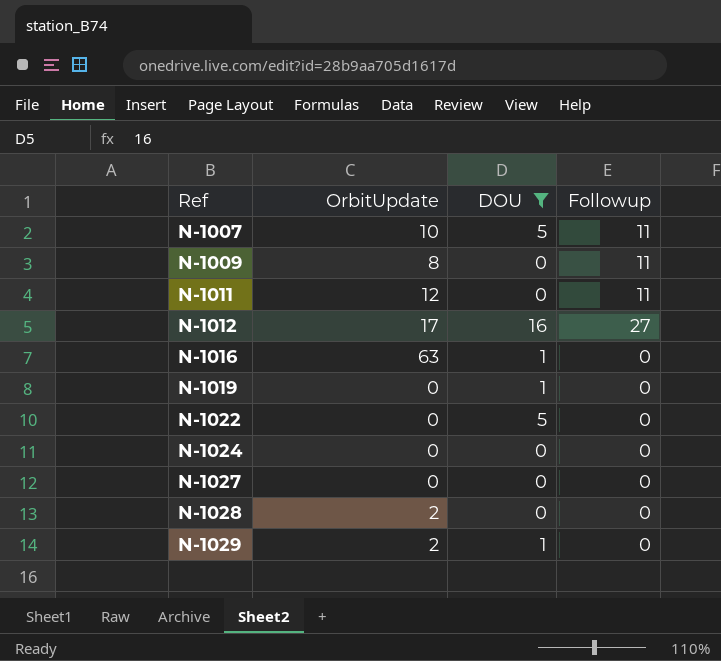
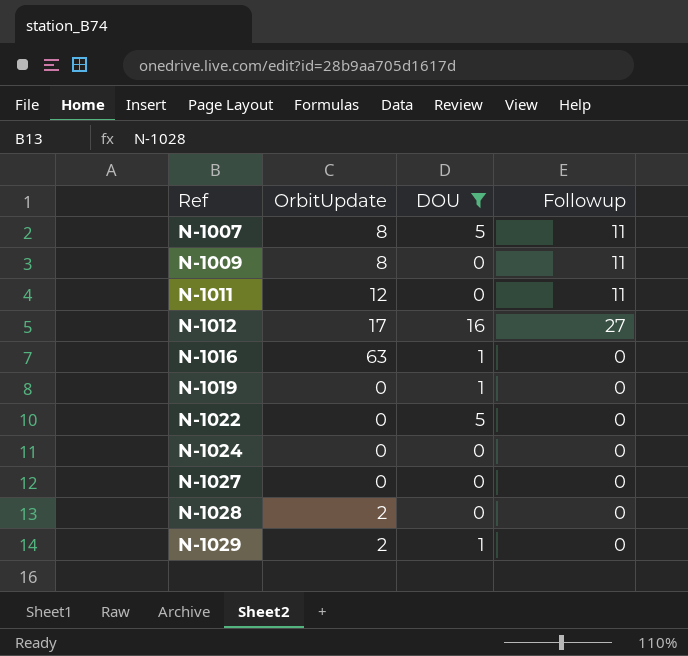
N-1007 | OrbitUpdate: 10 -> 8

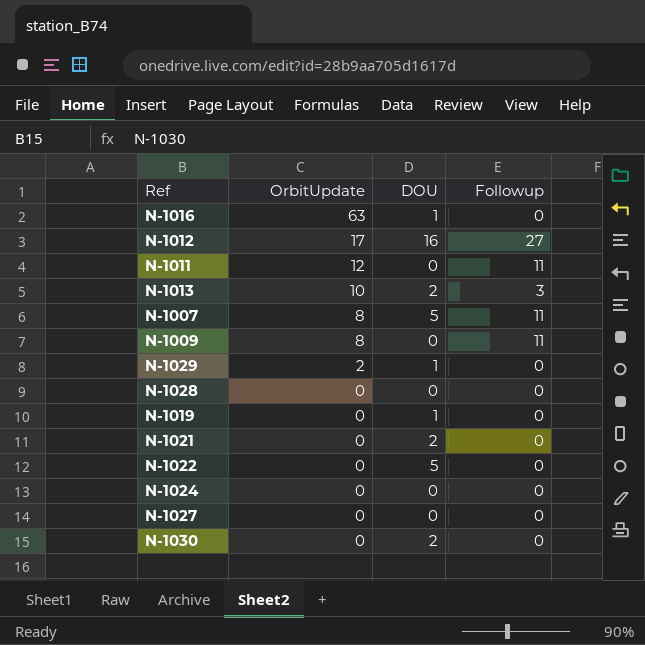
filter: DOU != 2 -> none
row order: Ref ascending -> OrbitUpdate descending
N-1028 | OrbitUpdate: 2 -> 0

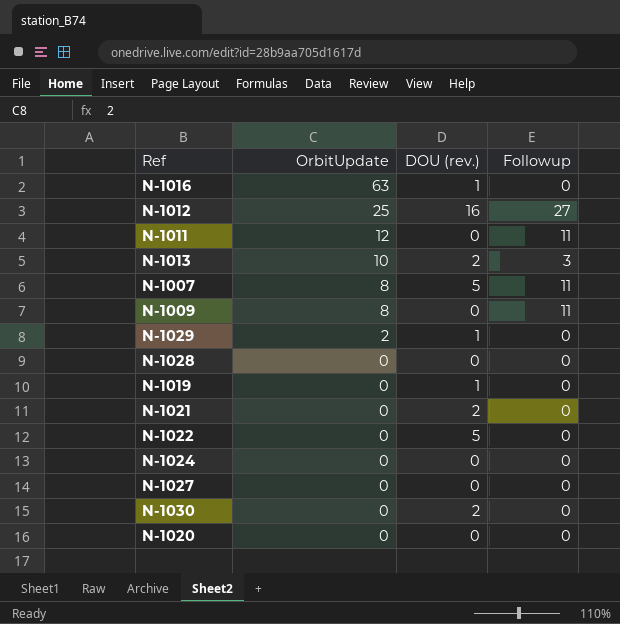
column name: DOU -> DOU (rev.)
N-1012 | OrbitUpdate: 17 -> 25
row N-1020: none -> 0 | 0 | 0

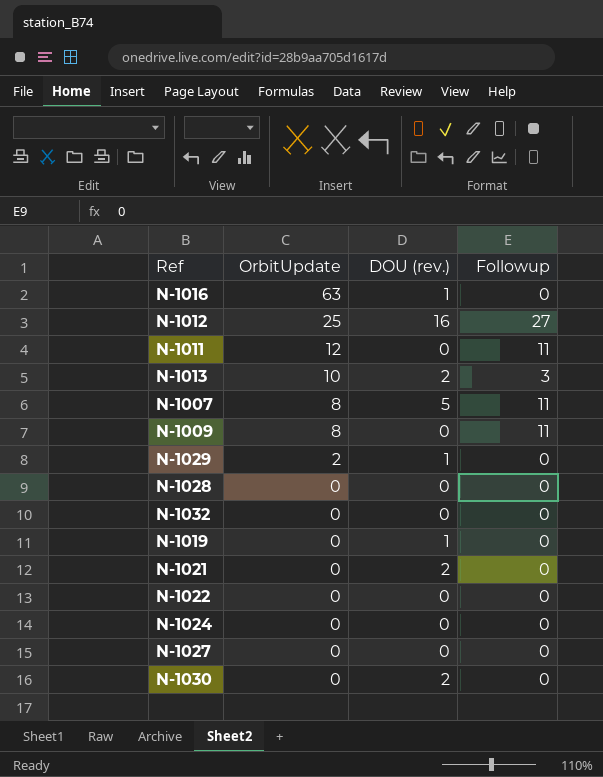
row N-1020: 0 | 0 | 0 -> none
row N-1032: none -> 0 | 0 | 0
N-1022 | DOU (rev.): 5 -> 0

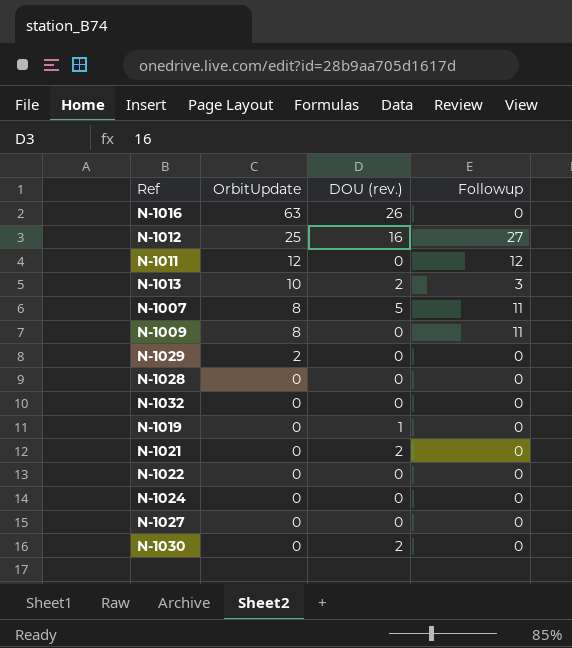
N-1016 | DOU (rev.): 1 -> 26
N-1011 | Followup: 11 -> 12
N-1029 | DOU (rev.): 1 -> 0

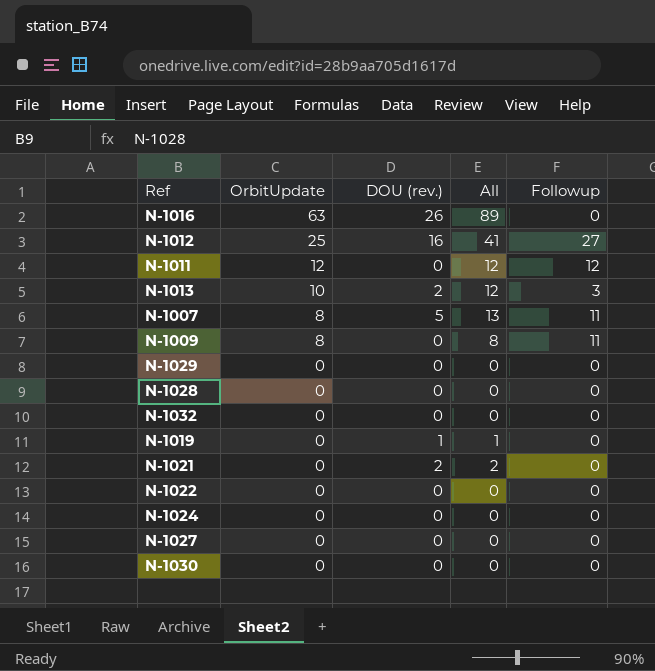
column All | formula: none -> [OrbitUpdate] + [DOU (rev.)]
N-1029 | OrbitUpdate: 2 -> 0
N-1030 | DOU (rev.): 2 -> 0

